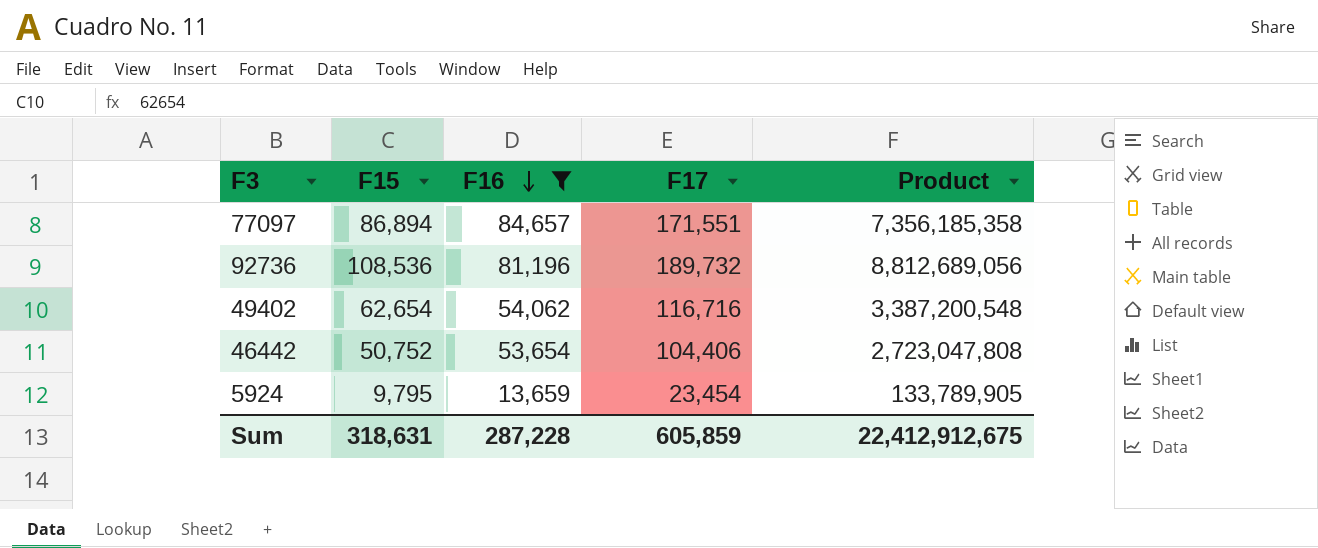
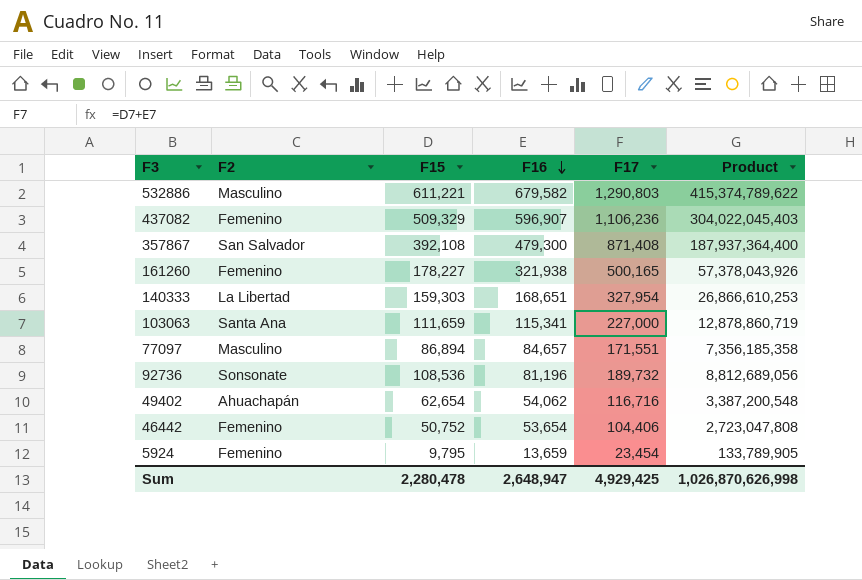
filter: F16 <= 84,657 -> none
column F2 | position: none -> 2
Sum | F15: 318,631 -> 2,280,478
Sum | F16: 287,228 -> 2,648,947
Sum | F17: 605,859 -> 4,929,425
Sum | Product: 22,412,912,675 -> 1,026,870,626,998

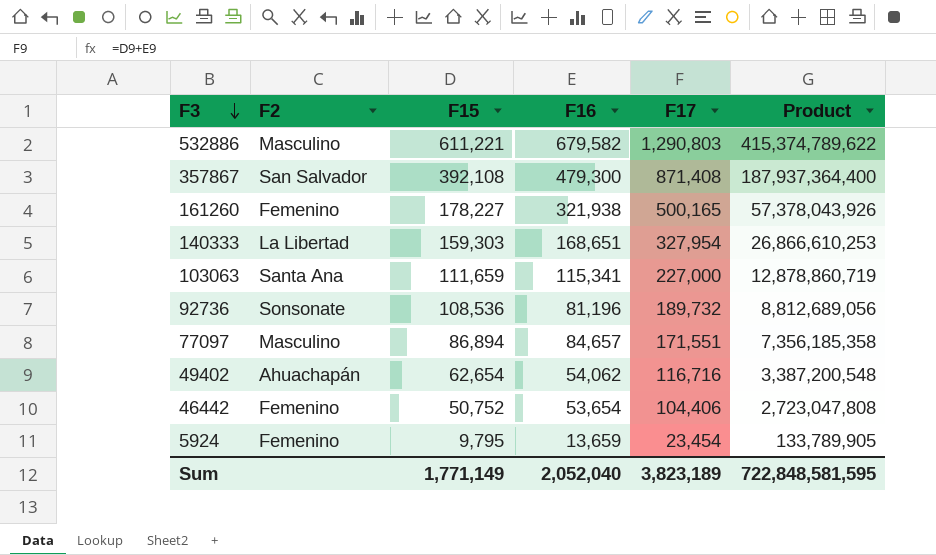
row order: F16 descending -> F3 descending
row 437082: Femenino | 509,329 | 596,907 | 1,106,236 | 304,022,045,403 -> none
Sum | F15: 2,280,478 -> 1,771,149
Sum | F16: 2,648,947 -> 2,052,040
Sum | F17: 4,929,425 -> 3,823,189
Sum | Product: 1,026,870,626,998 -> 722,848,581,595

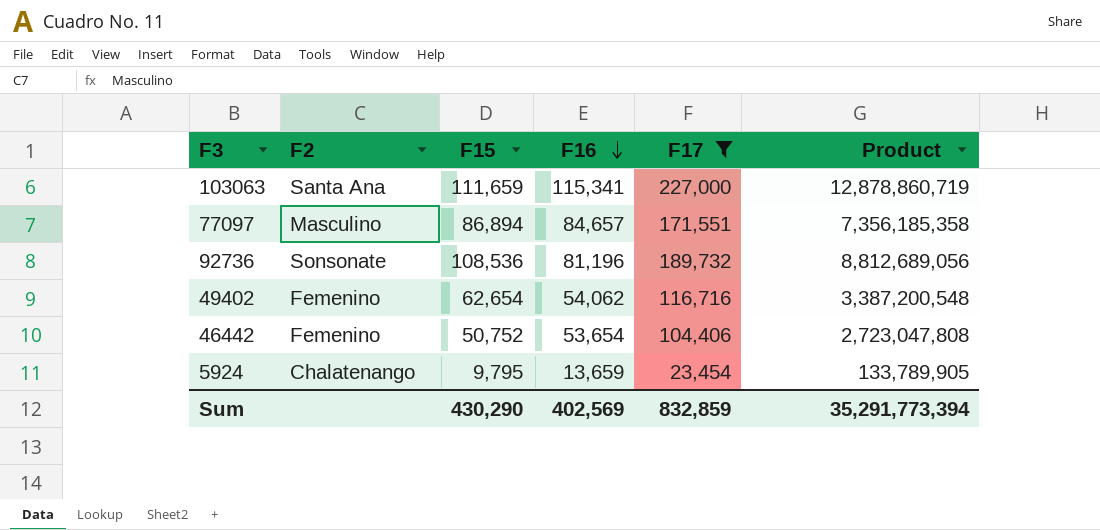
filter: none -> F17 <= 227,000
row order: F3 descending -> F16 descending
49402 | F2: Ahuachapán -> Femenino
5924 | F2: Femenino -> Chalatenango
Sum | F15: 1,771,149 -> 430,290
Sum | F16: 2,052,040 -> 402,569
Sum | F17: 3,823,189 -> 832,859
Sum | Product: 722,848,581,595 -> 35,291,773,394

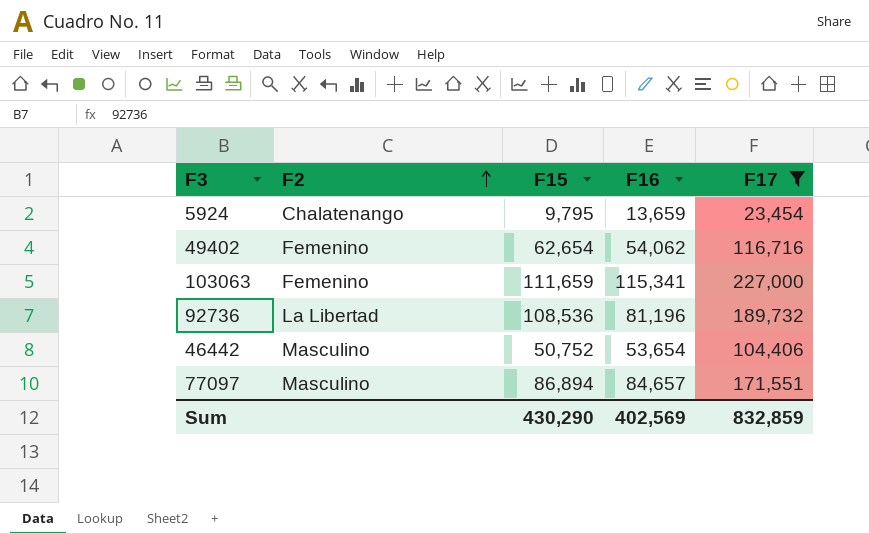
row order: F16 descending -> F2 ascending
column Product | formula: [F15] * [F16] -> none
103063 | F2: Santa Ana -> Femenino
92736 | F2: Sonsonate -> La Libertad
46442 | F2: Femenino -> Masculino

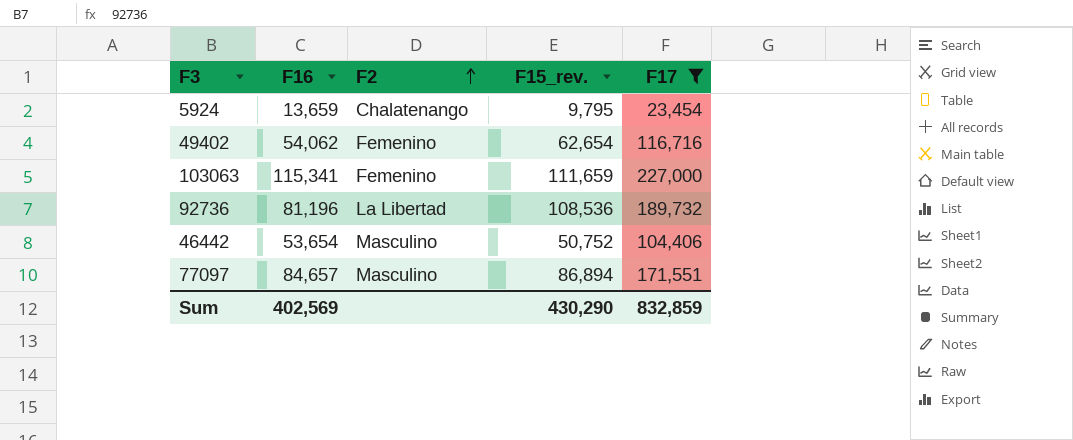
column F16 | position: 4 -> 2
column name: F15 -> F15_rev.

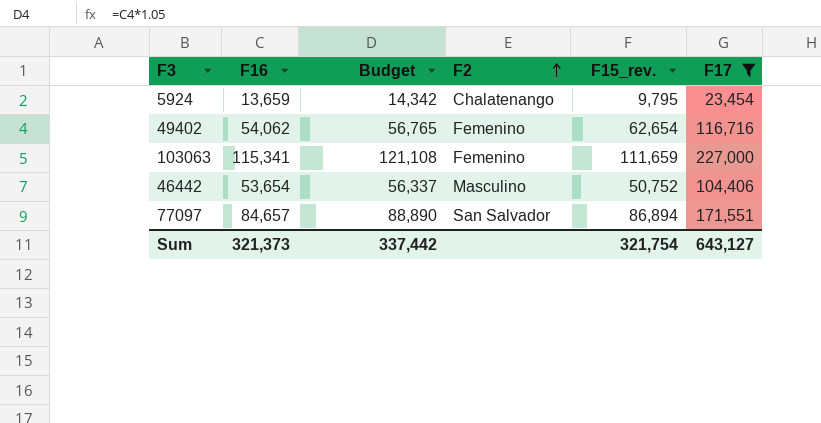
column Budget | formula: none -> [F16] * 1.05
row 92736: 81,196 | La Libertad | 108,536 | 189,732 -> none
77097 | F2: Masculino -> San Salvador
Sum | F16: 402,569 -> 321,373
Sum | F15_rev.: 430,290 -> 321,754
Sum | F17: 832,859 -> 643,127

